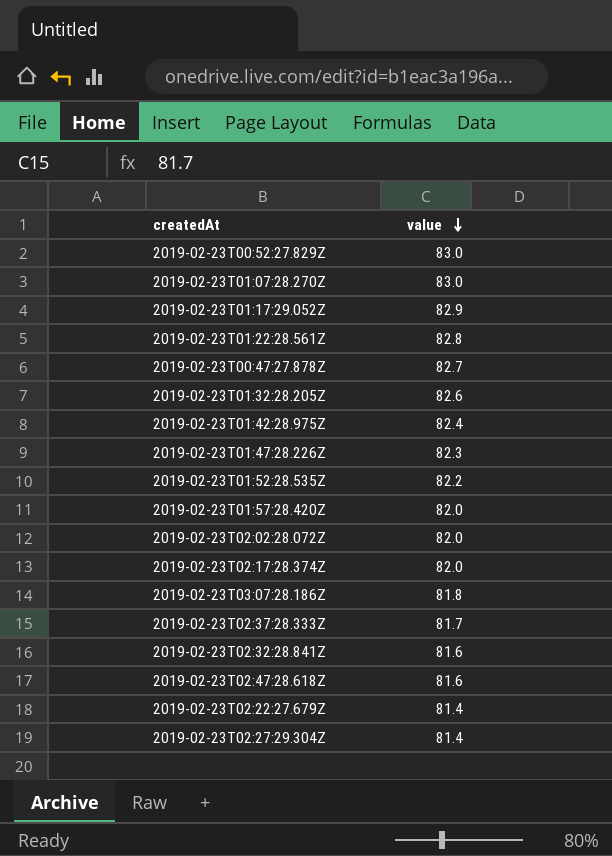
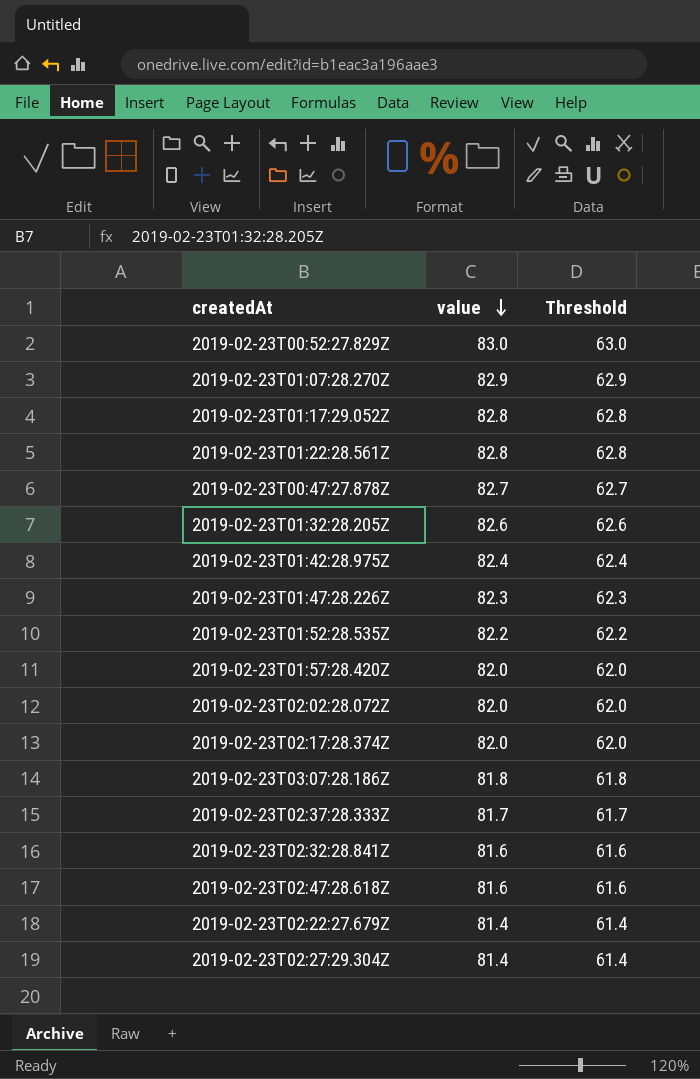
column Threshold | formula: none -> [value] - 20
2019-02-23T01:07:28.270Z | value: 83.0 -> 82.9
2019-02-23T01:17:29.052Z | value: 82.9 -> 82.8

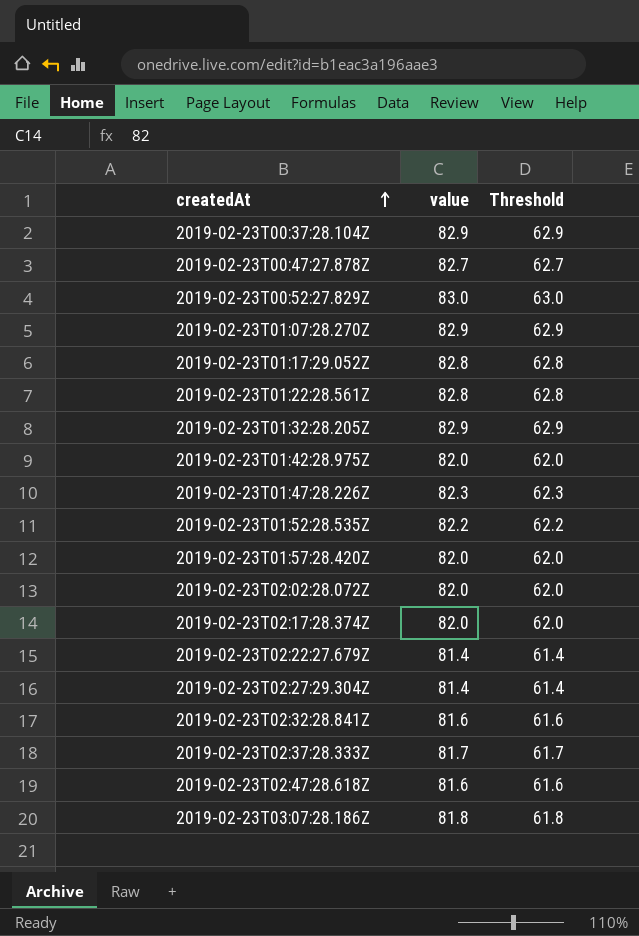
row order: value descending -> createdAt ascending
row 2019-02-23T00:37:28.104Z: none -> 82.9 | 62.9
2019-02-23T01:32:28.205Z | value: 82.6 -> 82.9
2019-02-23T01:32:28.205Z | Threshold: 62.6 -> 62.9
2019-02-23T01:42:28.975Z | value: 82.4 -> 82.0
2019-02-23T01:42:28.975Z | Threshold: 62.4 -> 62.0

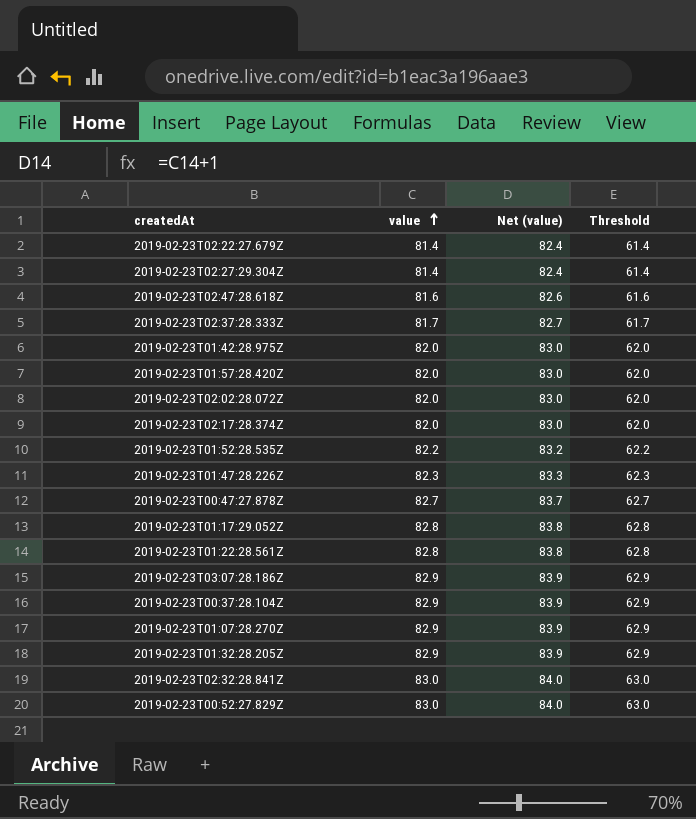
row order: createdAt ascending -> value ascending
column Net (value) | formula: none -> [value] + 1
2019-02-23T03:07:28.186Z | value: 81.8 -> 82.9
2019-02-23T03:07:28.186Z | Threshold: 61.8 -> 62.9
2019-02-23T02:32:28.841Z | value: 81.6 -> 83.0
2019-02-23T02:32:28.841Z | Threshold: 61.6 -> 63.0

